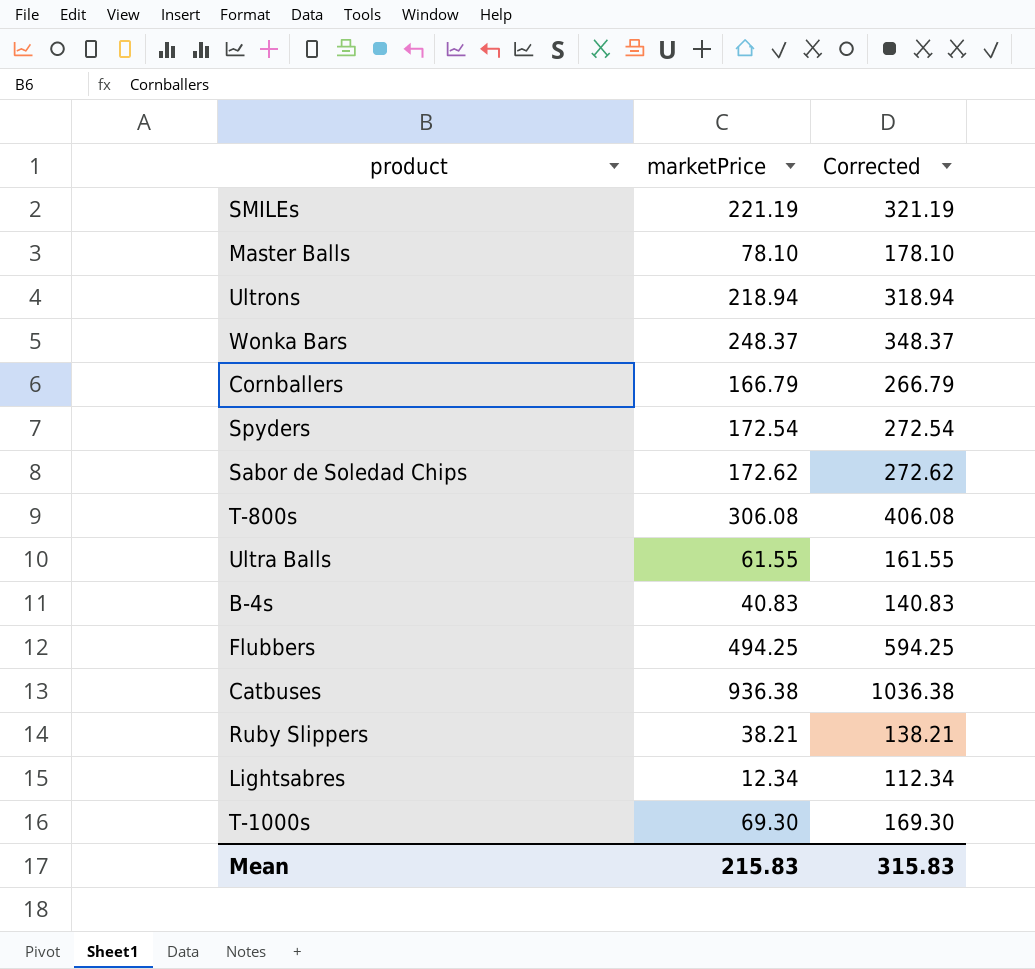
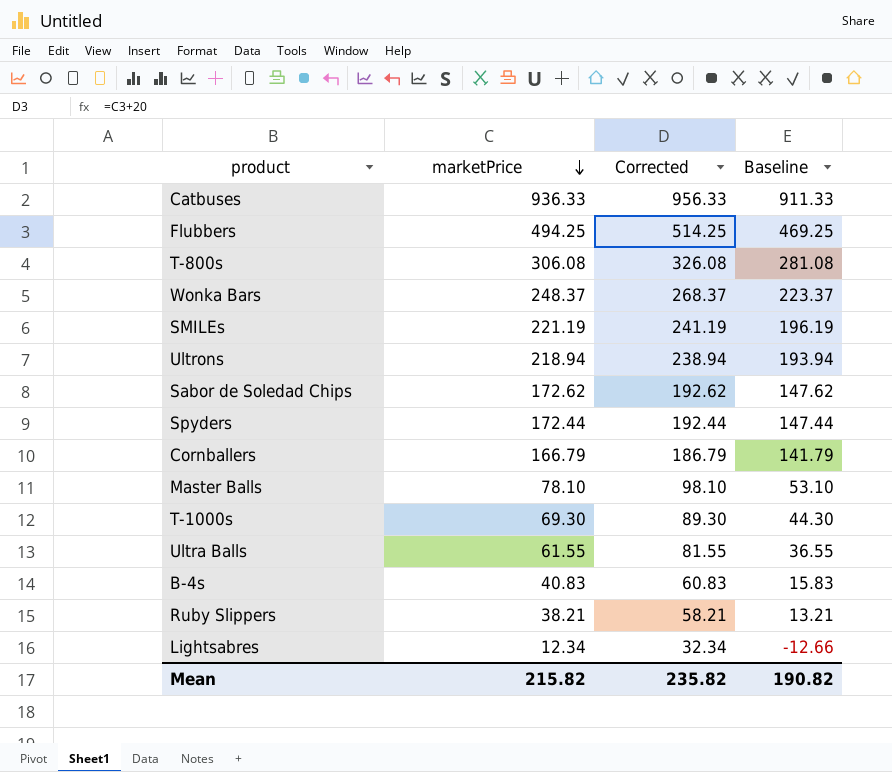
row order: none -> marketPrice descending
column Corrected | formula: [marketPrice] + 100 -> [marketPrice] + 20
column Baseline | formula: none -> [marketPrice] - 25
Catbuses | marketPrice: 936.38 -> 936.33
Spyders | marketPrice: 172.54 -> 172.44
Mean | marketPrice: 215.83 -> 215.82
Mean | Corrected: 315.83 -> 235.82

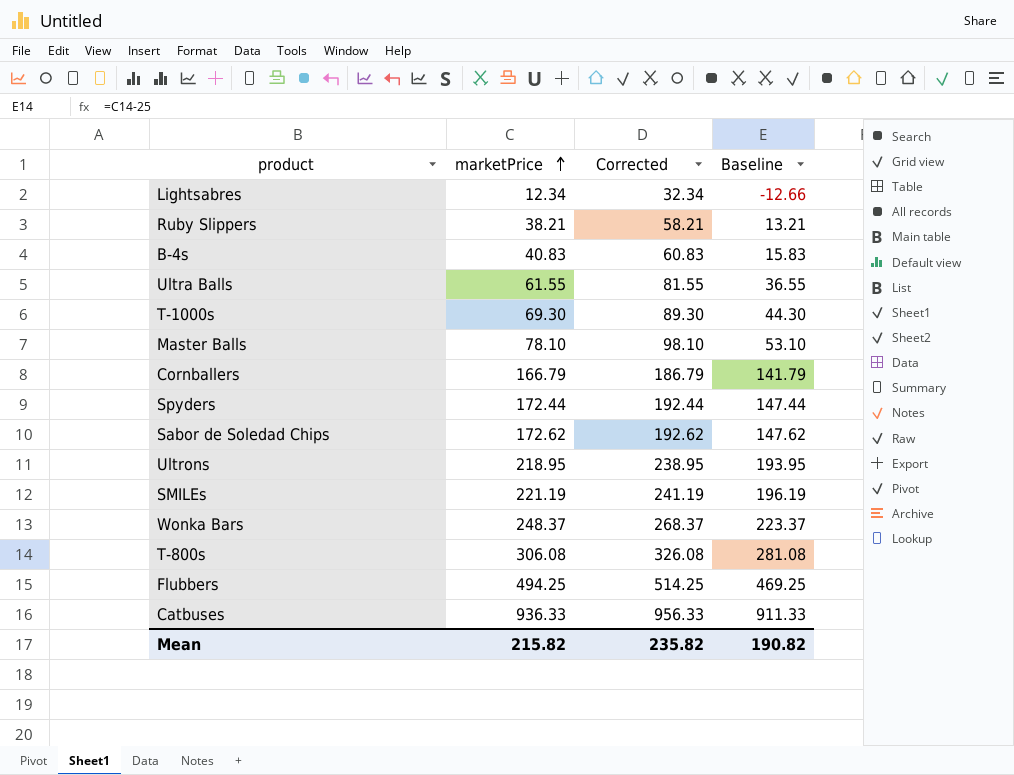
row order: marketPrice descending -> marketPrice ascending
Ultrons | marketPrice: 218.94 -> 218.95
Ultrons | Corrected: 238.94 -> 238.95
Ultrons | Baseline: 193.94 -> 193.95

